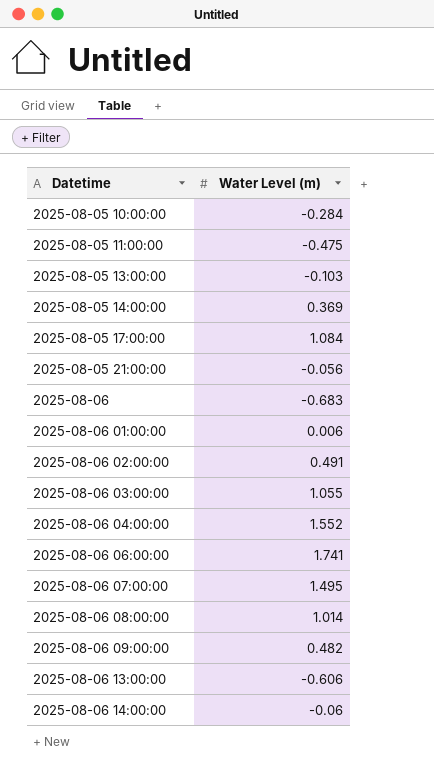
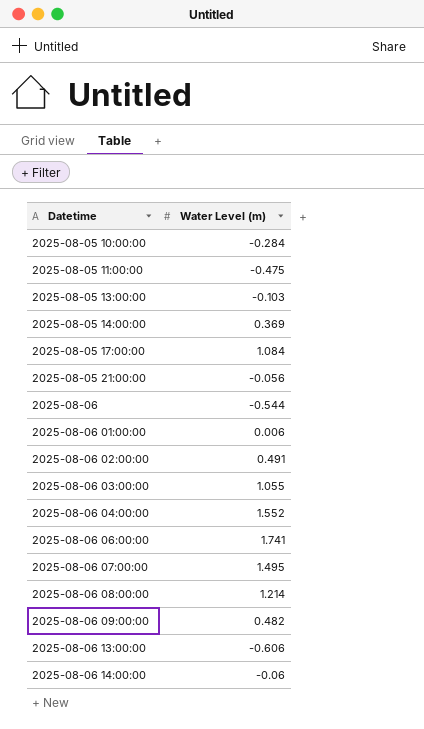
2025-08-06 | Water Level (m): -0.683 -> -0.544
2025-08-06 08:00:00 | Water Level (m): 1.014 -> 1.214

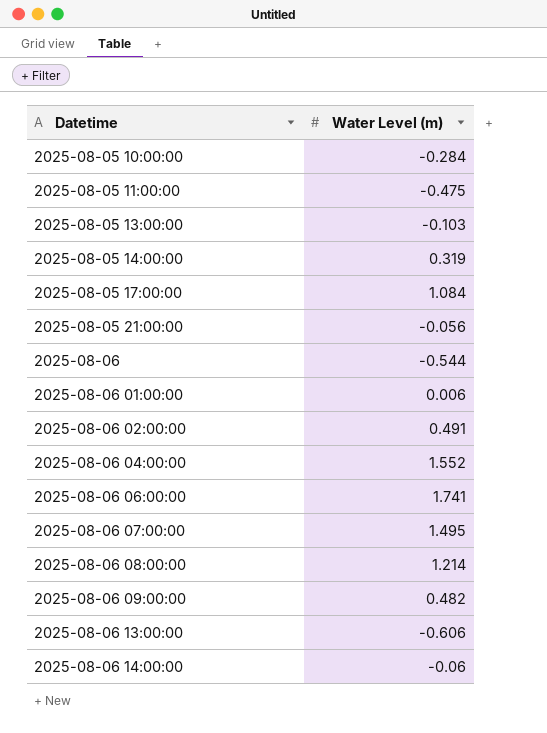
row 2025-08-06 03:00:00: 1.055 -> none
2025-08-05 14:00:00 | Water Level (m): 0.369 -> 0.319

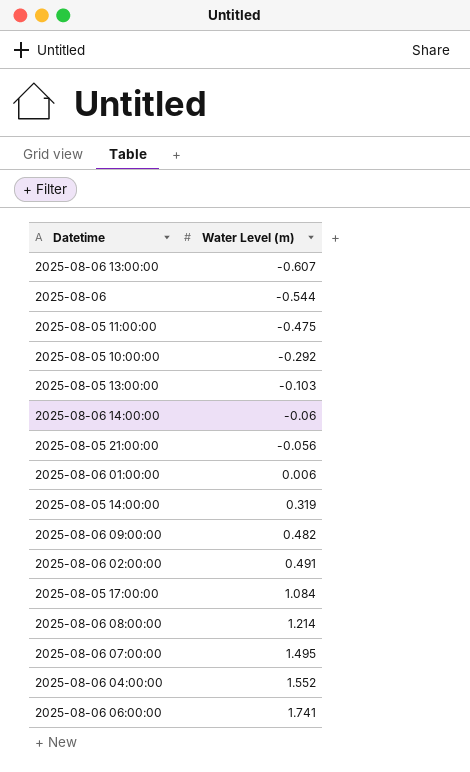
row order: Datetime ascending -> Water Level (m) ascending
2025-08-06 13:00:00 | Water Level (m): -0.606 -> -0.607
2025-08-05 10:00:00 | Water Level (m): -0.284 -> -0.292

